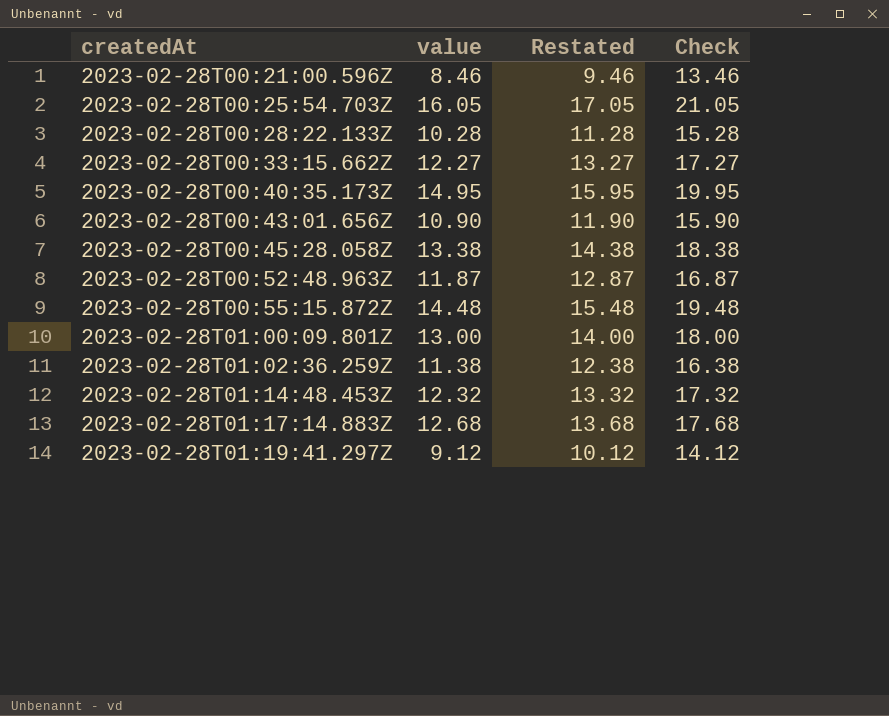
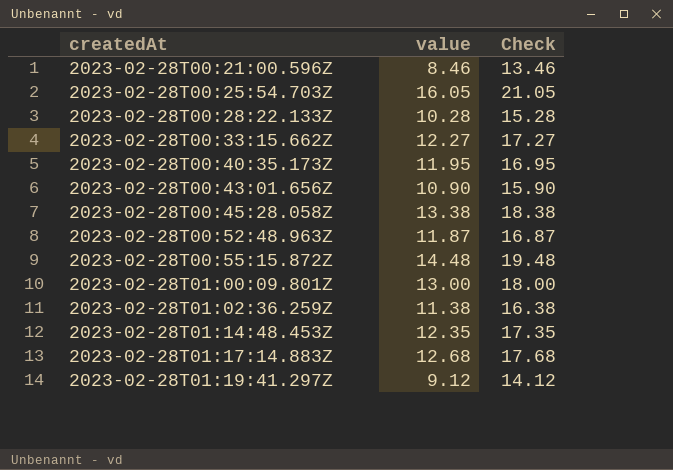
column Restated | formula: [value] + 1 -> none
2023-02-28T00:40:35.173Z | value: 14.95 -> 11.95
2023-02-28T00:40:35.173Z | Check: 19.95 -> 16.95
2023-02-28T01:14:48.453Z | value: 12.32 -> 12.35
2023-02-28T01:14:48.453Z | Check: 17.32 -> 17.35

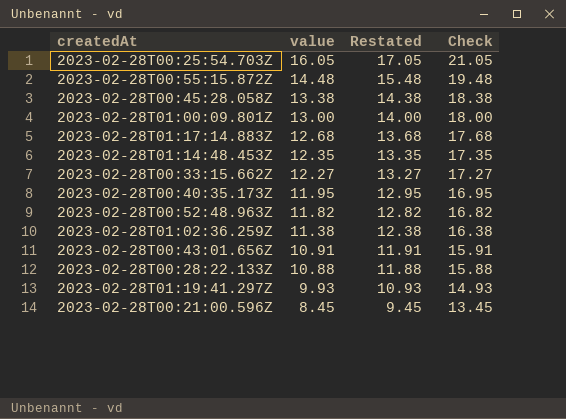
row order: createdAt ascending -> value descending
column Restated | formula: none -> [value] + 1
2023-02-28T00:52:48.963Z | value: 11.87 -> 11.82
2023-02-28T00:52:48.963Z | Check: 16.87 -> 16.82
2023-02-28T00:43:01.656Z | value: 10.90 -> 10.91
2023-02-28T00:43:01.656Z | Check: 15.90 -> 15.91
2023-02-28T00:28:22.133Z | value: 10.28 -> 10.88
2023-02-28T00:28:22.133Z | Check: 15.28 -> 15.88
2023-02-28T01:19:41.297Z | value: 9.12 -> 9.93
2023-02-28T01:19:41.297Z | Check: 14.12 -> 14.93
2023-02-28T00:21:00.596Z | value: 8.46 -> 8.45
2023-02-28T00:21:00.596Z | Check: 13.46 -> 13.45

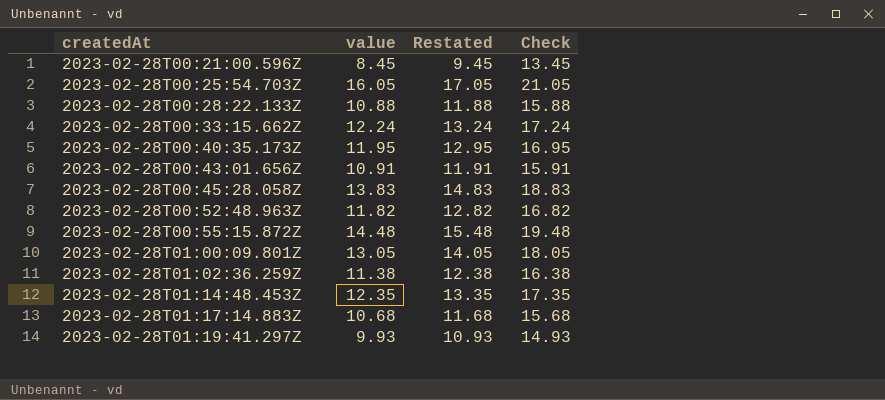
row order: value descending -> createdAt ascending
2023-02-28T00:33:15.662Z | value: 12.27 -> 12.24
2023-02-28T00:33:15.662Z | Restated: 13.27 -> 13.24
2023-02-28T00:33:15.662Z | Check: 17.27 -> 17.24
2023-02-28T00:45:28.058Z | value: 13.38 -> 13.83
2023-02-28T00:45:28.058Z | Restated: 14.38 -> 14.83
2023-02-28T00:45:28.058Z | Check: 18.38 -> 18.83
2023-02-28T01:00:09.801Z | value: 13.00 -> 13.05
2023-02-28T01:00:09.801Z | Restated: 14.00 -> 14.05
2023-02-28T01:00:09.801Z | Check: 18.00 -> 18.05
2023-02-28T01:17:14.883Z | value: 12.68 -> 10.68
2023-02-28T01:17:14.883Z | Restated: 13.68 -> 11.68
2023-02-28T01:17:14.883Z | Check: 17.68 -> 15.68

